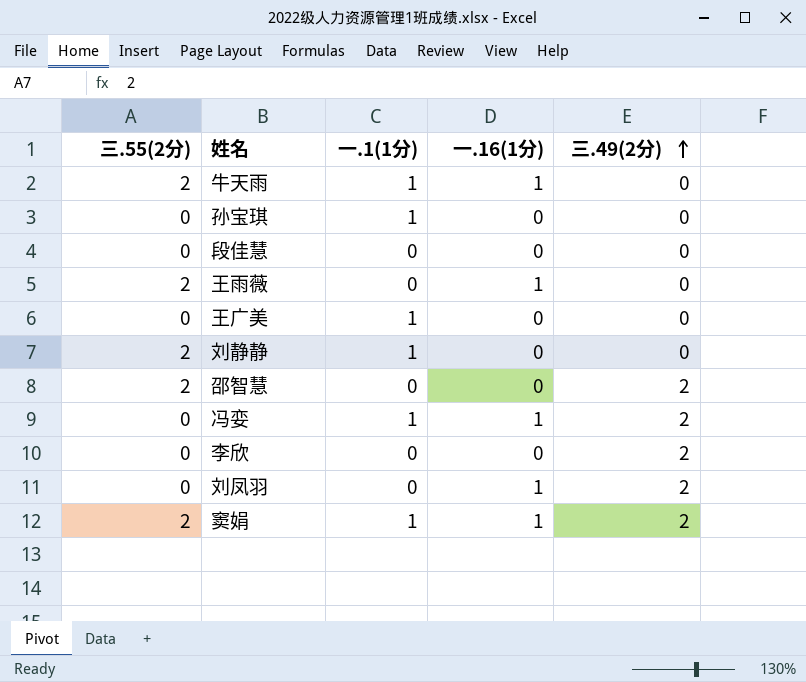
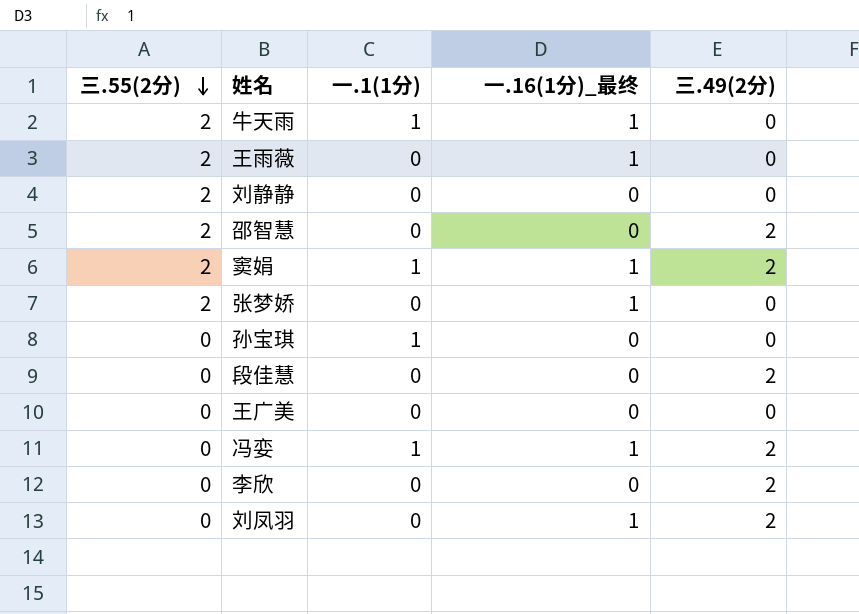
row order: 三.49(2分) ascending -> 三.55(2分) descending
column name: 一.16(1分) -> 一.16(1分)_最终
刘静静 | 一.1(1分): 1 -> 0
row 张梦娇: none -> 2 | 0 | 1 | 0
段佳慧 | 三.49(2分): 0 -> 2
王广美 | 一.1(1分): 1 -> 0

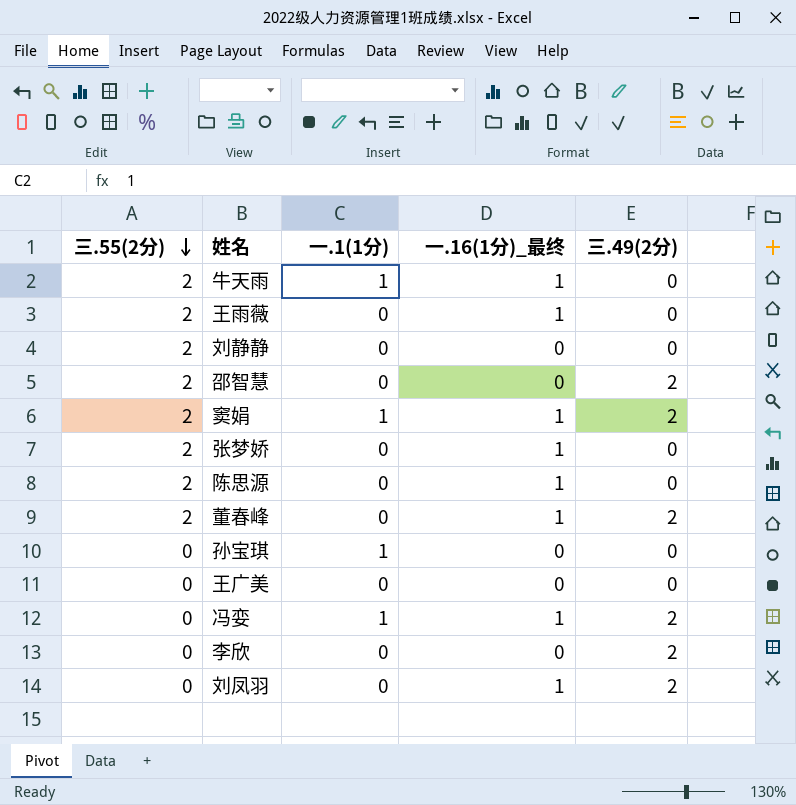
row 段佳慧: 0 | 0 | 0 | 2 -> none
row 陈思源: none -> 2 | 0 | 1 | 0
row 董春峰: none -> 2 | 0 | 1 | 2

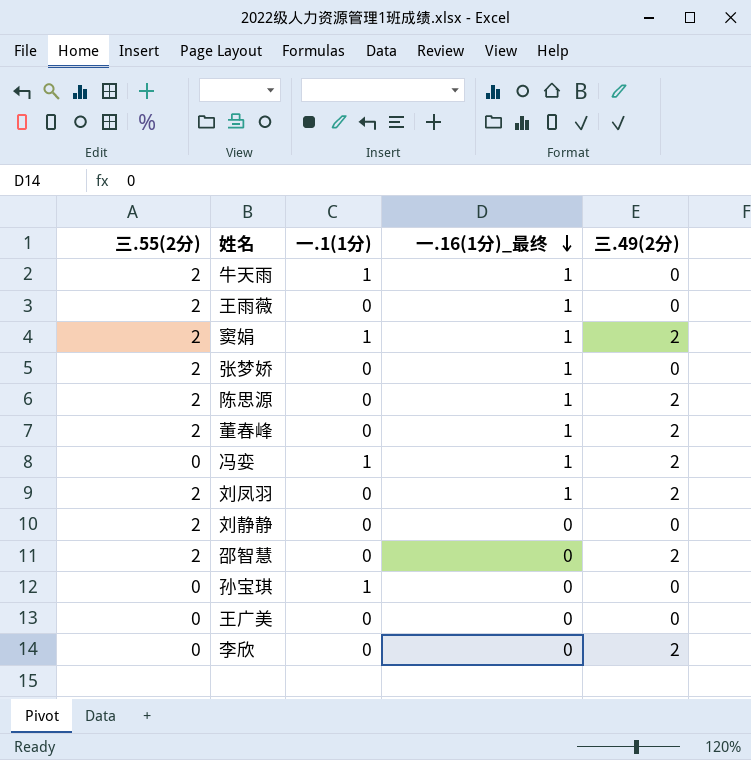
row order: 三.55(2分) descending -> 一.16(1分)_最终 descending
陈思源 | 三.49(2分): 0 -> 2
刘凤羽 | 三.55(2分): 0 -> 2

